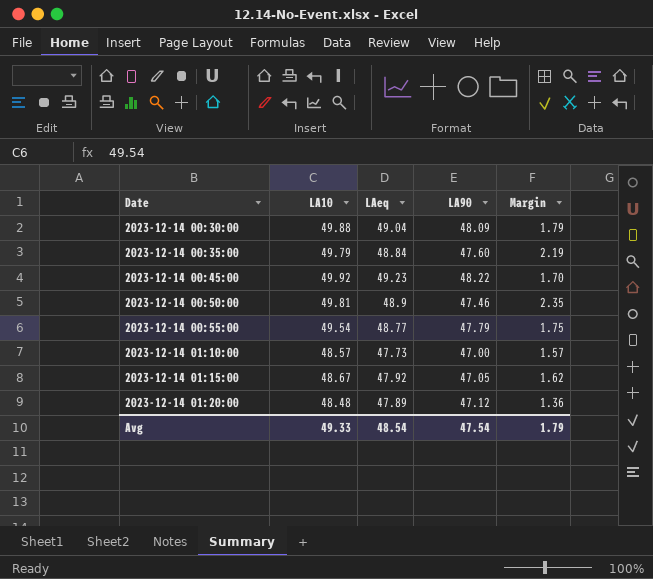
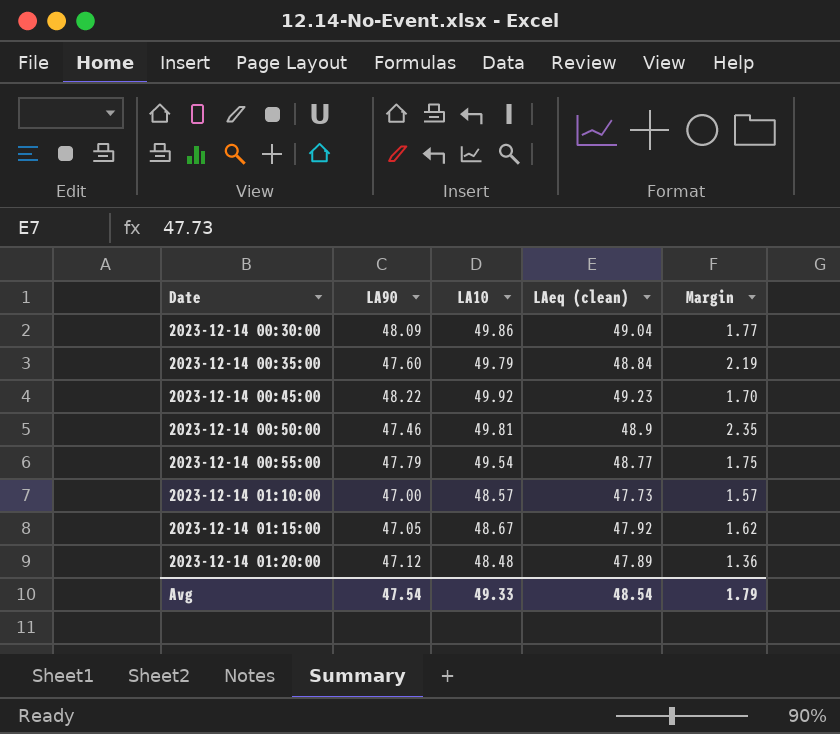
column LA90 | position: 4 -> 2
column name: LAeq -> LAeq (clean)
2023-12-14 00:30:00 | LA10: 49.88 -> 49.86
2023-12-14 00:30:00 | Margin: 1.79 -> 1.77

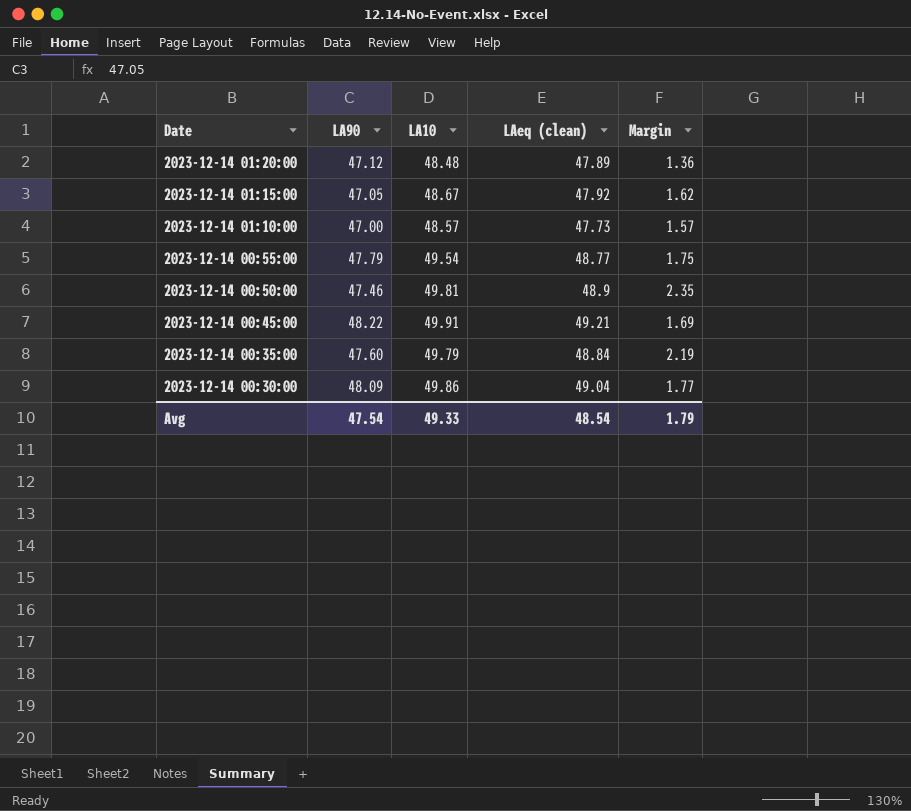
row order: Date ascending -> Date descending
2023-12-14 00:45:00 | LA10: 49.92 -> 49.91
2023-12-14 00:45:00 | LAeq (clean): 49.23 -> 49.21
2023-12-14 00:45:00 | Margin: 1.70 -> 1.69

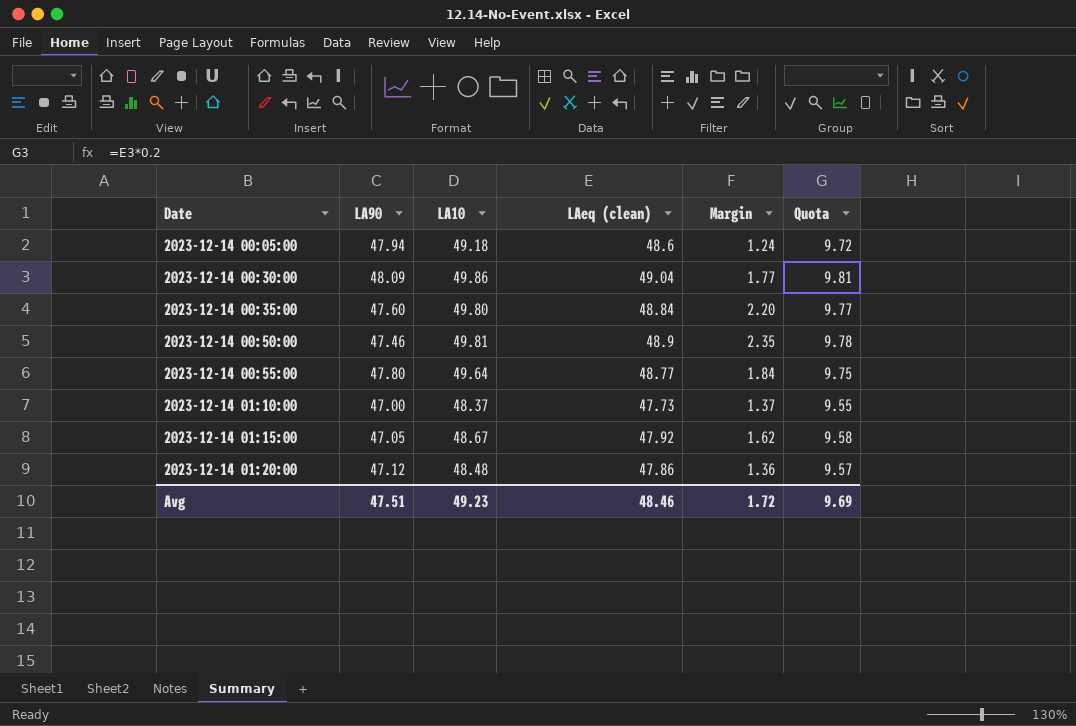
row order: Date descending -> Date ascending
column Quota | formula: none -> [LAeq (clean)] * 0.2
row 2023-12-14 00:45:00: 48.22 | 49.91 | 49.21 | 1.69 -> none
row 2023-12-14 00:05:00: none -> 47.94 | 49.18 | 48.6 | 1.24 | 9.72
2023-12-14 00:35:00 | LA10: 49.79 -> 49.80
2023-12-14 00:35:00 | Margin: 2.19 -> 2.20
2023-12-14 00:55:00 | LA90: 47.79 -> 47.80
2023-12-14 00:55:00 | LA10: 49.54 -> 49.64
2023-12-14 00:55:00 | Margin: 1.75 -> 1.84
2023-12-14 01:10:00 | LA10: 48.57 -> 48.37
2023-12-14 01:10:00 | Margin: 1.57 -> 1.37
2023-12-14 01:20:00 | LAeq (clean): 47.89 -> 47.86
Avg | LA90: 47.54 -> 47.51
Avg | LA10: 49.33 -> 49.23
Avg | LAeq (clean): 48.54 -> 48.46
Avg | Margin: 1.79 -> 1.72

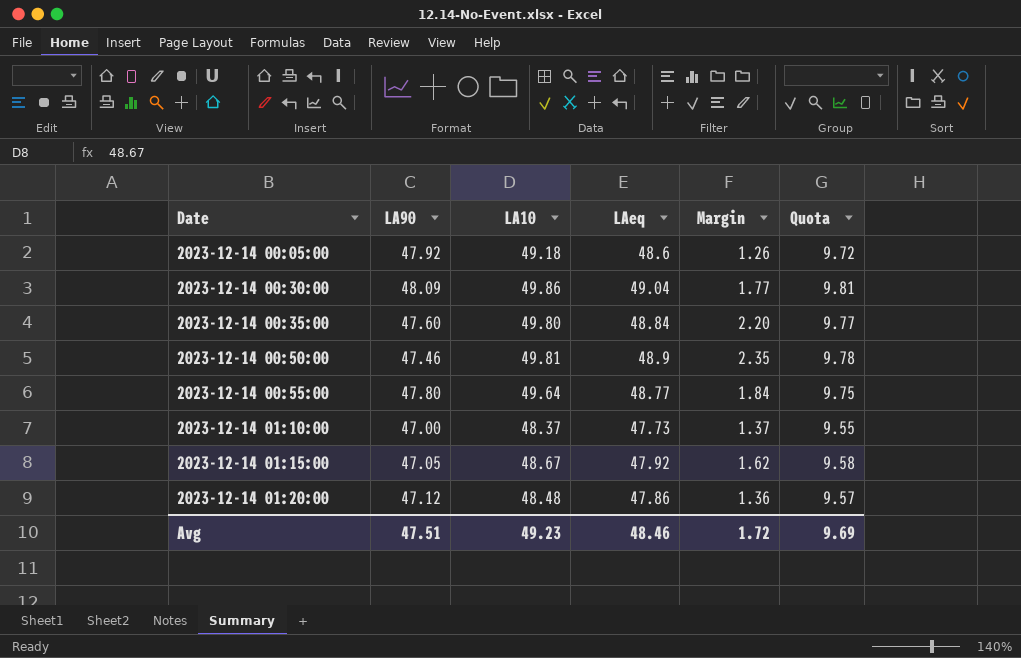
column name: LAeq (clean) -> LAeq
2023-12-14 00:05:00 | LA90: 47.94 -> 47.92
2023-12-14 00:05:00 | Margin: 1.24 -> 1.26

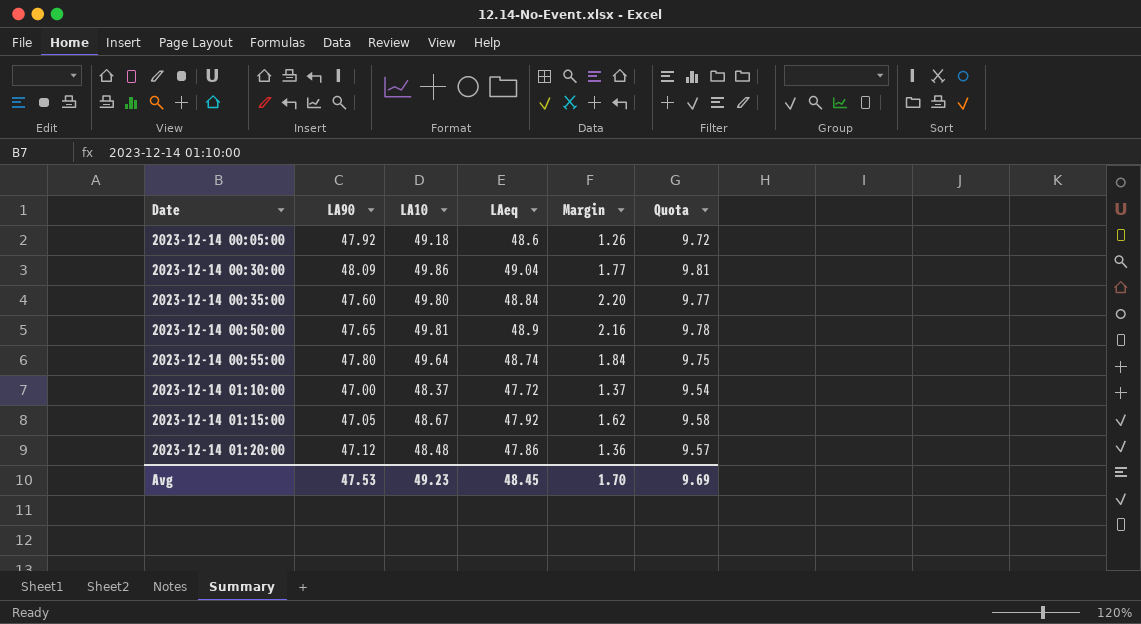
2023-12-14 00:50:00 | LA90: 47.46 -> 47.65
2023-12-14 00:50:00 | Margin: 2.35 -> 2.16
2023-12-14 00:55:00 | LAeq: 48.77 -> 48.74
2023-12-14 01:10:00 | LAeq: 47.73 -> 47.72
2023-12-14 01:10:00 | Quota: 9.55 -> 9.54
Avg | LA90: 47.51 -> 47.53
Avg | LAeq: 48.46 -> 48.45
Avg | Margin: 1.72 -> 1.70

